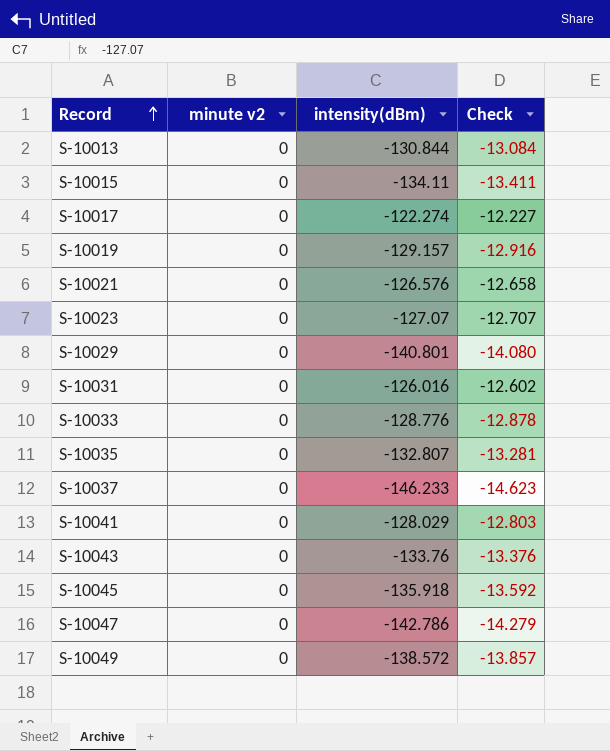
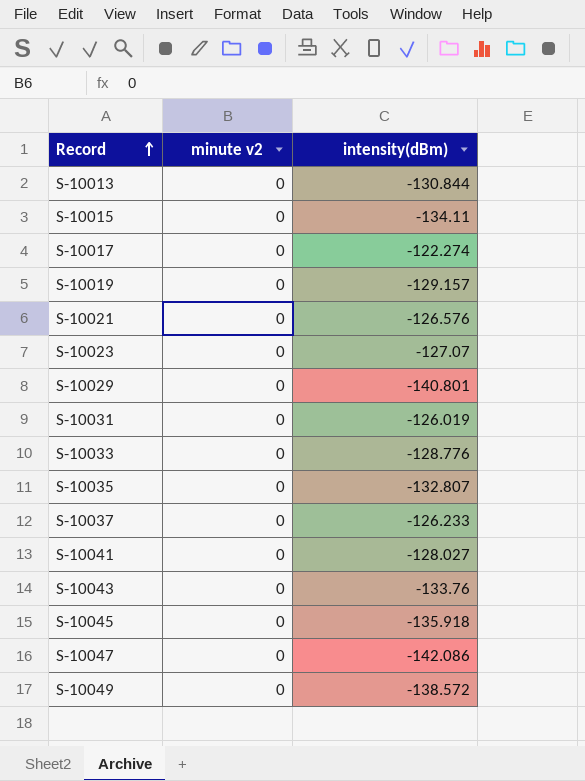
column Check | formula: [intensity(dBm)] * 0.1 -> none
S-10031 | intensity(dBm): -126.016 -> -126.019
S-10037 | intensity(dBm): -146.233 -> -126.233
S-10041 | intensity(dBm): -128.029 -> -128.027
S-10047 | intensity(dBm): -142.786 -> -142.086

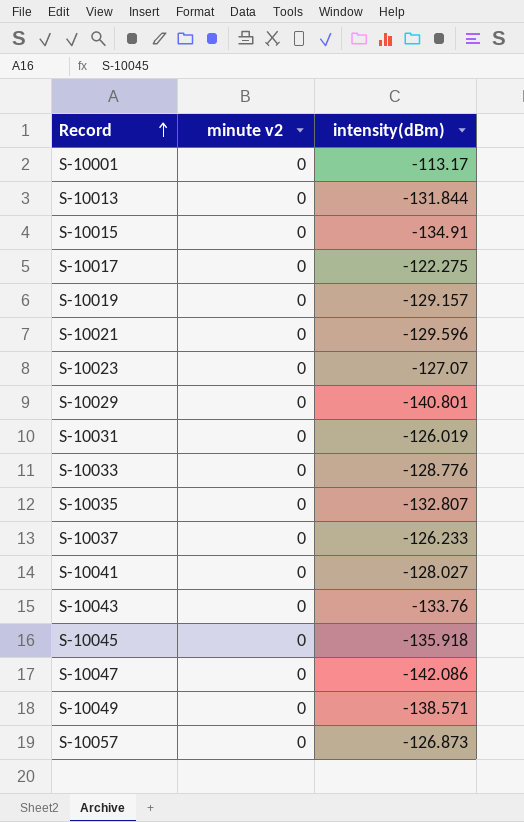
row S-10001: none -> 0 | -113.17
S-10013 | intensity(dBm): -130.844 -> -131.844
S-10015 | intensity(dBm): -134.11 -> -134.91
S-10017 | intensity(dBm): -122.274 -> -122.275
S-10021 | intensity(dBm): -126.576 -> -129.596
S-10049 | intensity(dBm): -138.572 -> -138.571
row S-10057: none -> 0 | -126.873

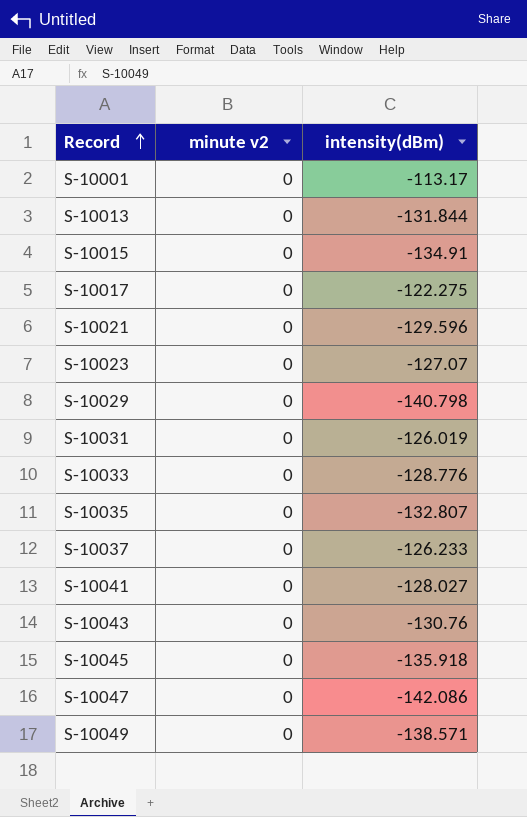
row S-10019: 0 | -129.157 -> none
row S-10057: 0 | -126.873 -> none
S-10029 | intensity(dBm): -140.801 -> -140.798
S-10043 | intensity(dBm): -133.76 -> -130.76

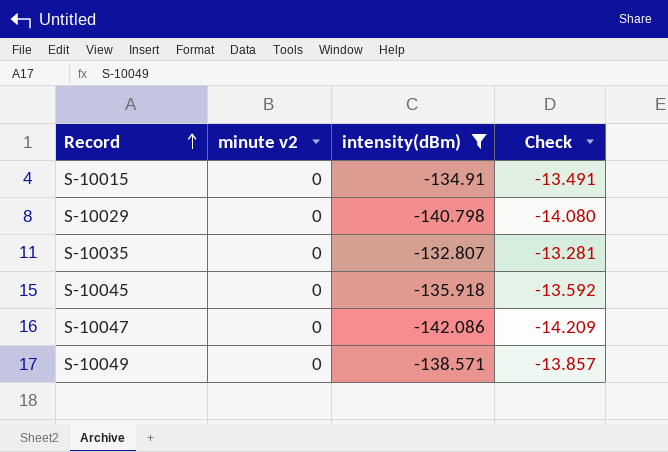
filter: none -> intensity(dBm) <= -132.807
column Check | formula: none -> [intensity(dBm)] * 0.1

